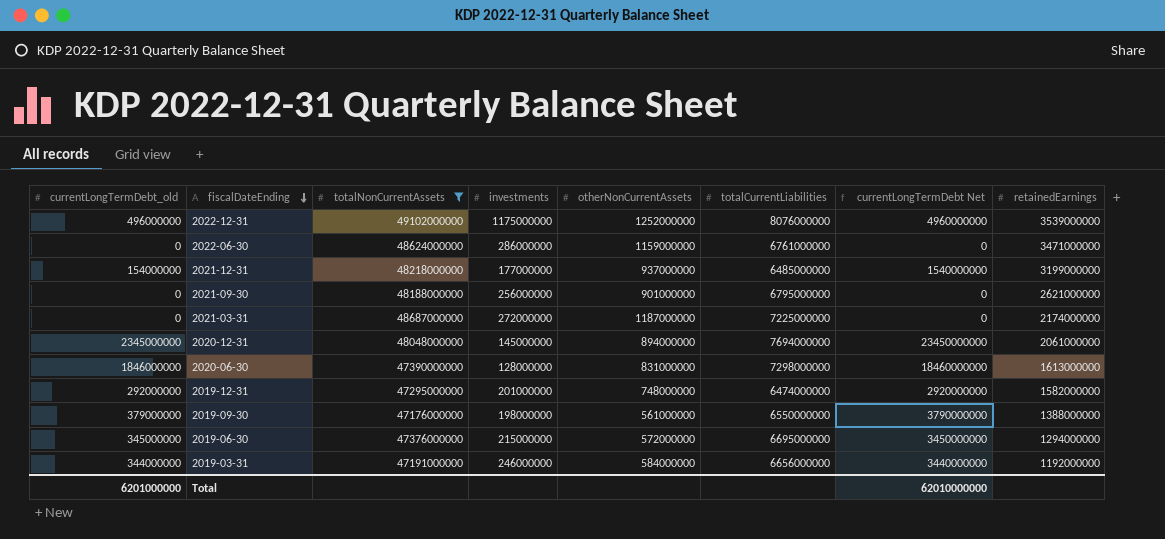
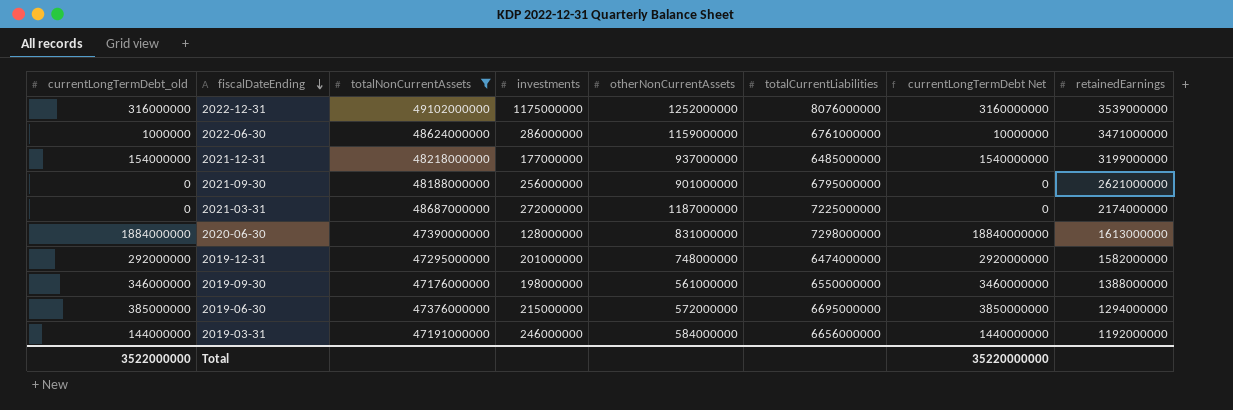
row 2020-12-31: 2345000000 | 48048000000 | 145000000 | 894000000 | 7694000000 | 23450000000 | 2061000000 -> none
2022-12-31 | currentLongTermDebt_old: 496000000 -> 316000000
2022-12-31 | currentLongTermDebt Net: 4960000000 -> 3160000000
2022-06-30 | currentLongTermDebt_old: 0 -> 1000000
2022-06-30 | currentLongTermDebt Net: 0 -> 10000000
2020-06-30 | currentLongTermDebt_old: 1846000000 -> 1884000000
2020-06-30 | currentLongTermDebt Net: 18460000000 -> 18840000000
2019-09-30 | currentLongTermDebt_old: 379000000 -> 346000000
2019-09-30 | currentLongTermDebt Net: 3790000000 -> 3460000000
2019-06-30 | currentLongTermDebt_old: 345000000 -> 385000000
2019-06-30 | currentLongTermDebt Net: 3450000000 -> 3850000000
2019-03-31 | currentLongTermDebt_old: 344000000 -> 144000000
2019-03-31 | currentLongTermDebt Net: 3440000000 -> 1440000000
Total | currentLongTermDebt_old: 6201000000 -> 3522000000
Total | currentLongTermDebt Net: 62010000000 -> 35220000000

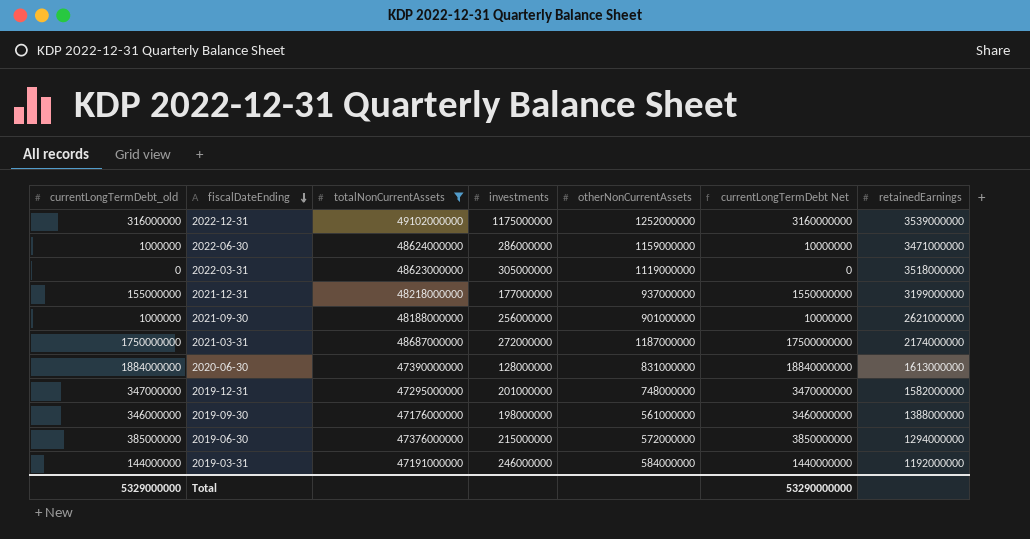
column totalCurrentLiabilities | position: 6 -> none
row 2022-03-31: none -> 0 | 48623000000 | 305000000 | 1119000000 | 0 | 3518000000
2021-12-31 | currentLongTermDebt_old: 154000000 -> 155000000
2021-12-31 | currentLongTermDebt Net: 1540000000 -> 1550000000
2021-09-30 | currentLongTermDebt_old: 0 -> 1000000
2021-09-30 | currentLongTermDebt Net: 0 -> 10000000
2021-03-31 | currentLongTermDebt_old: 0 -> 1750000000
2021-03-31 | currentLongTermDebt Net: 0 -> 17500000000
2019-12-31 | currentLongTermDebt_old: 292000000 -> 347000000
2019-12-31 | currentLongTermDebt Net: 2920000000 -> 3470000000
Total | currentLongTermDebt_old: 3522000000 -> 5329000000
Total | currentLongTermDebt Net: 35220000000 -> 53290000000

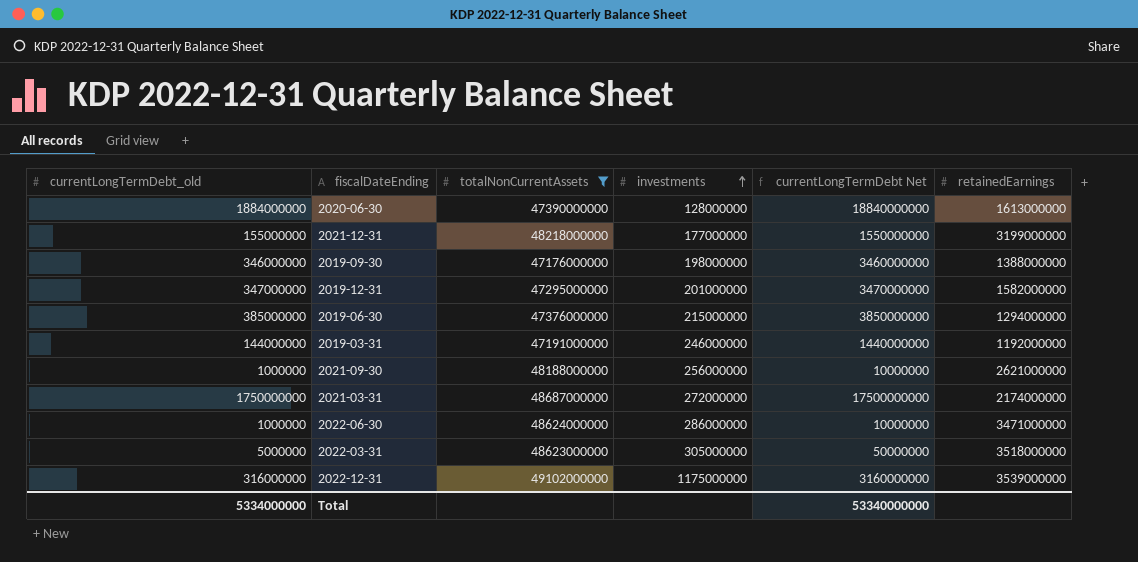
row order: fiscalDateEnding descending -> investments ascending
column otherNonCurrentAssets | position: 5 -> none
2022-03-31 | currentLongTermDebt_old: 0 -> 5000000
2022-03-31 | currentLongTermDebt Net: 0 -> 50000000
Total | currentLongTermDebt_old: 5329000000 -> 5334000000
Total | currentLongTermDebt Net: 53290000000 -> 53340000000

